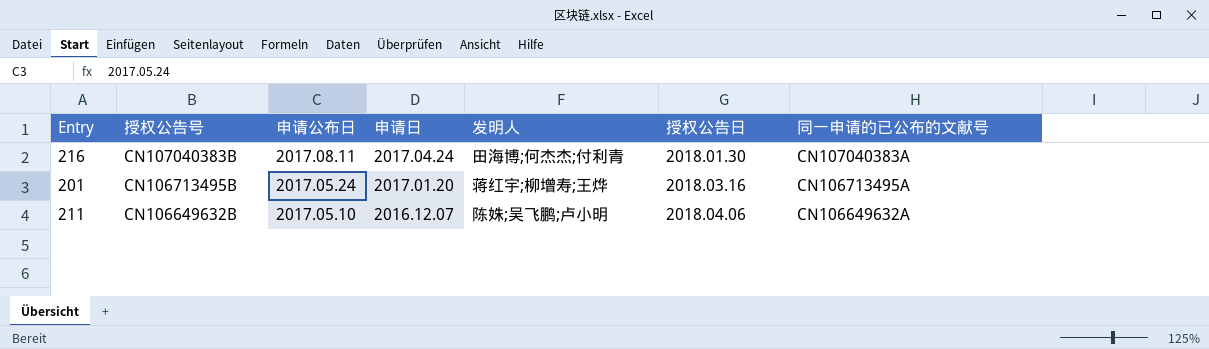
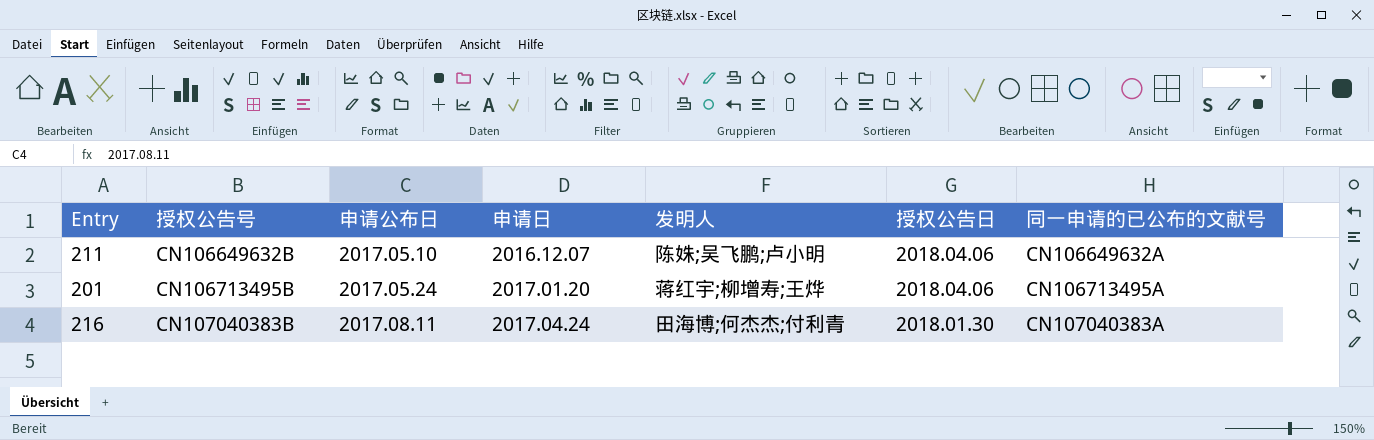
row order: 授权公告号 descending -> 授权公告号 ascending
201 | 授权公告日: 2018.03.16 -> 2018.04.06

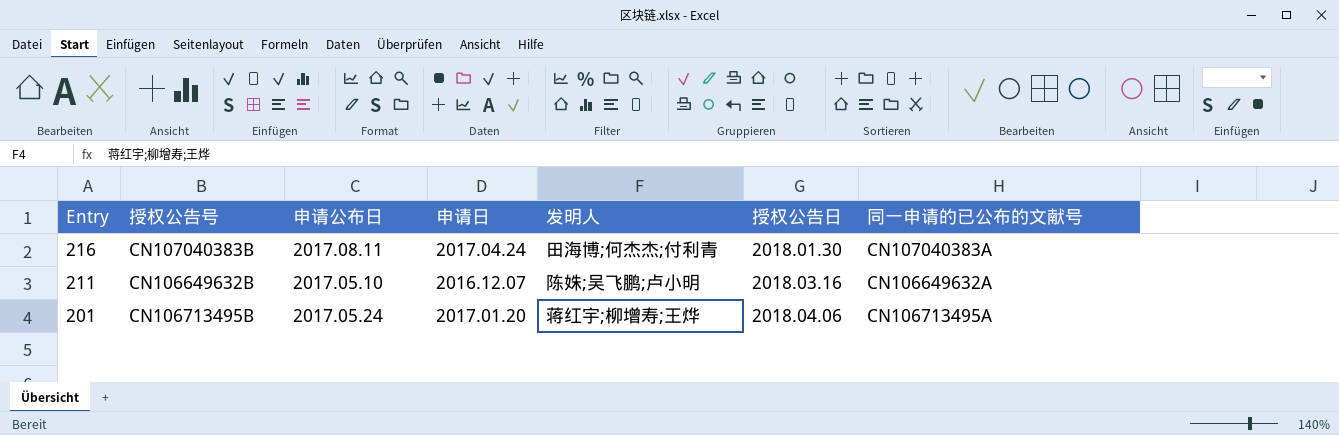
row order: 授权公告号 ascending -> Entry descending
211 | 授权公告日: 2018.04.06 -> 2018.03.16

